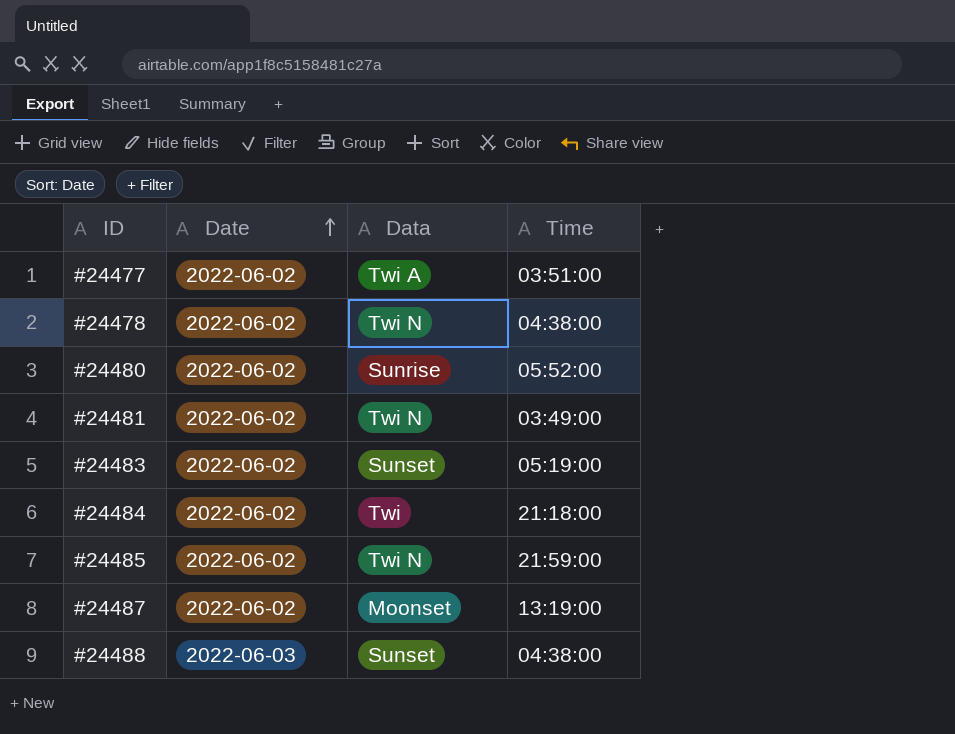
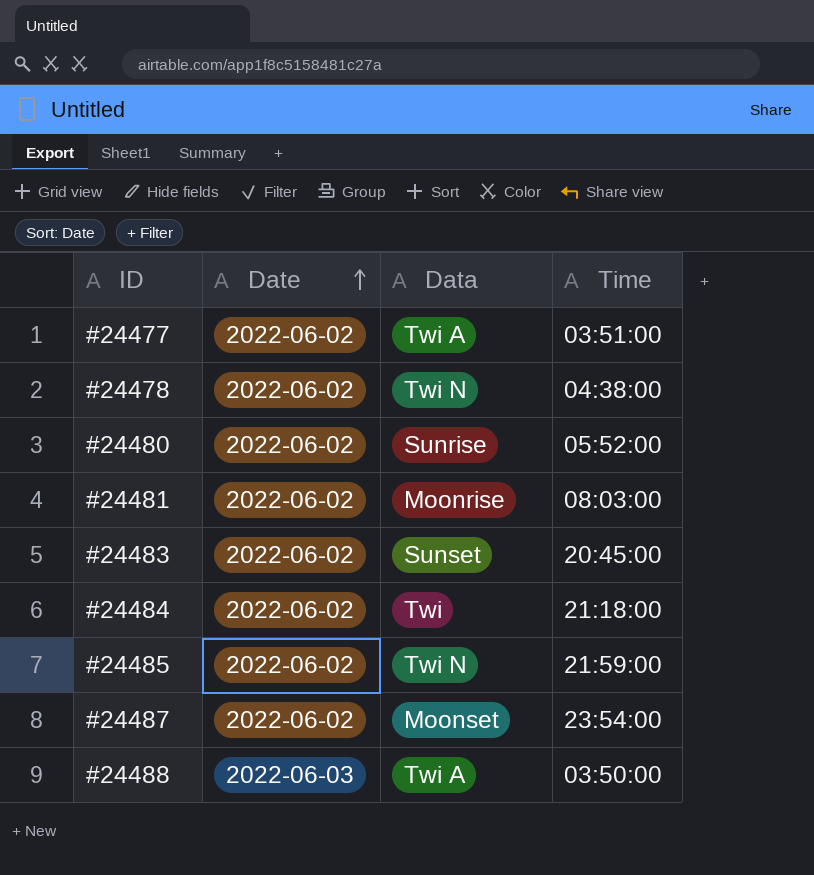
#24481 | Data: Twi N -> Moonrise
#24481 | Time: 03:49:00 -> 08:03:00
#24483 | Time: 05:19:00 -> 20:45:00
#24487 | Time: 13:19:00 -> 23:54:00
#24488 | Data: Sunset -> Twi A
#24488 | Time: 04:38:00 -> 03:50:00

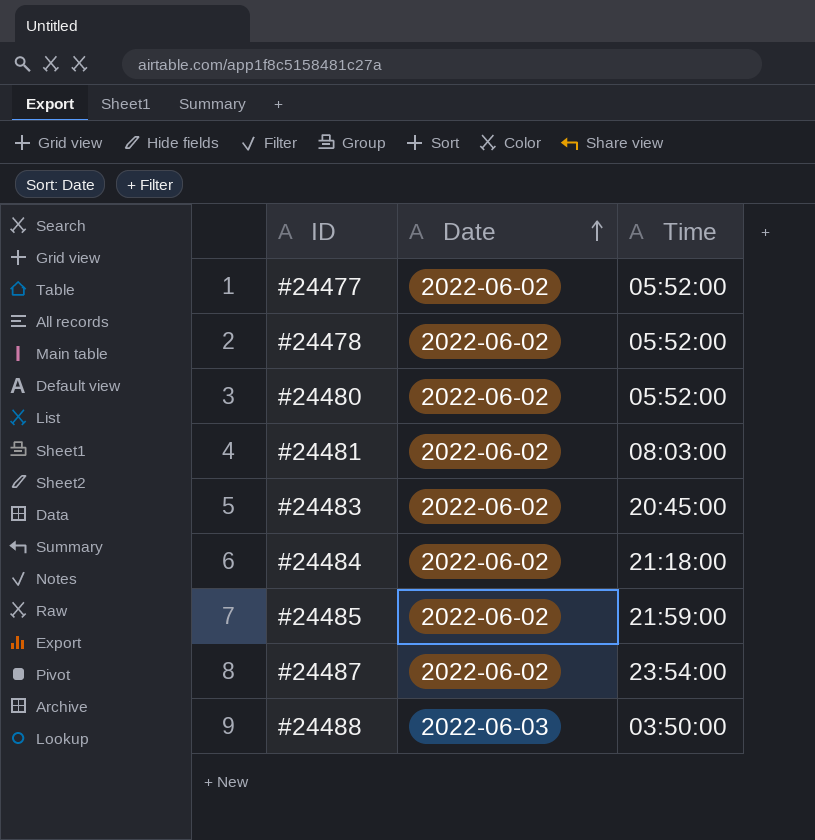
column Data | position: 3 -> none
#24477 | Time: 03:51:00 -> 05:52:00
#24478 | Time: 04:38:00 -> 05:52:00

